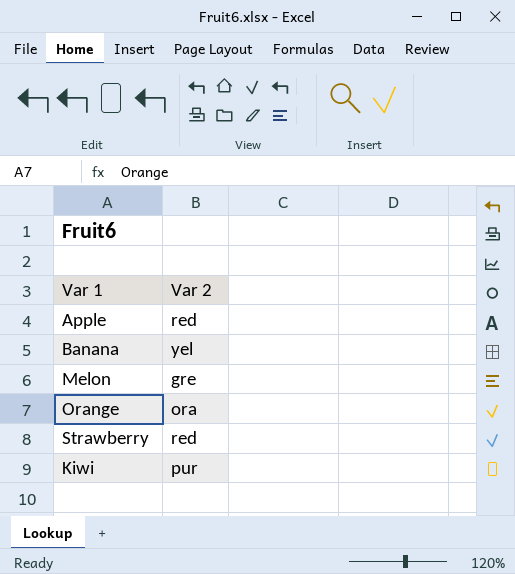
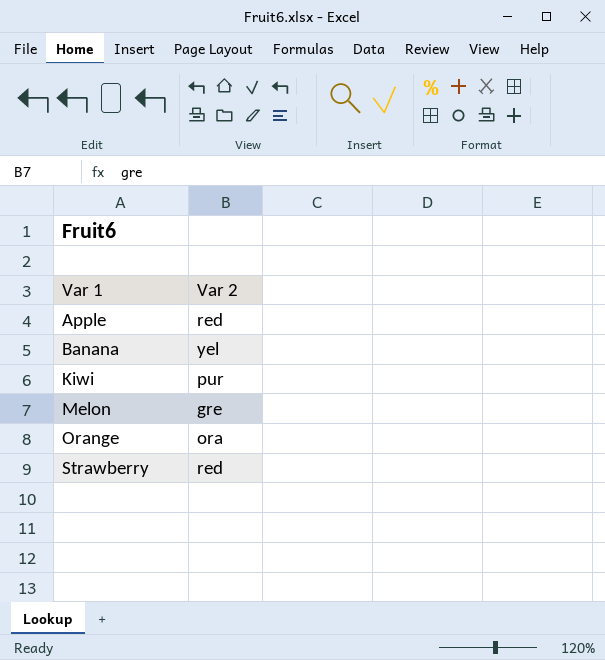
row order: none -> Var 1 ascending

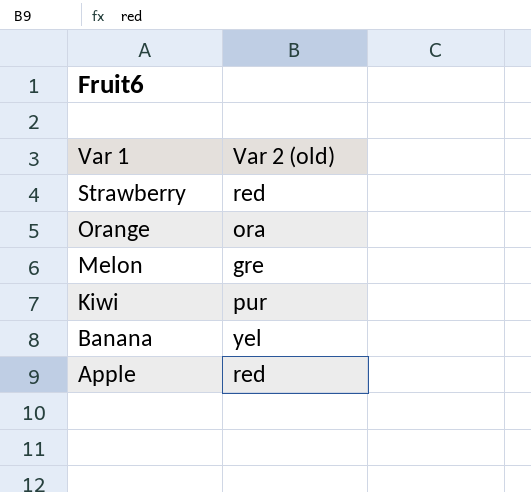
row order: Var 1 ascending -> Var 1 descending
column name: Var 2 -> Var 2 (old)

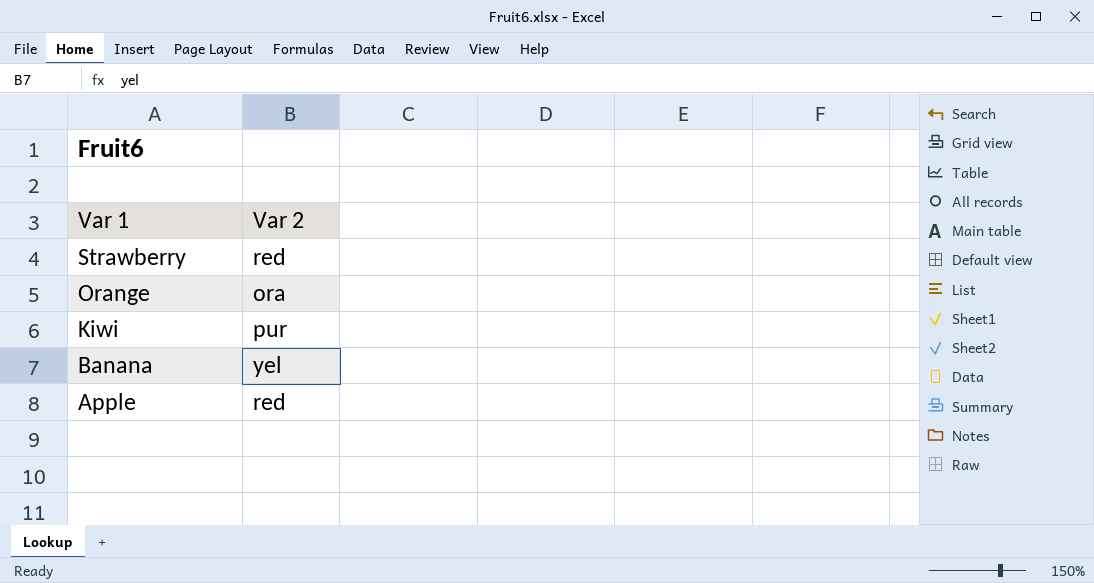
column name: Var 2 (old) -> Var 2
row Melon: gre -> none

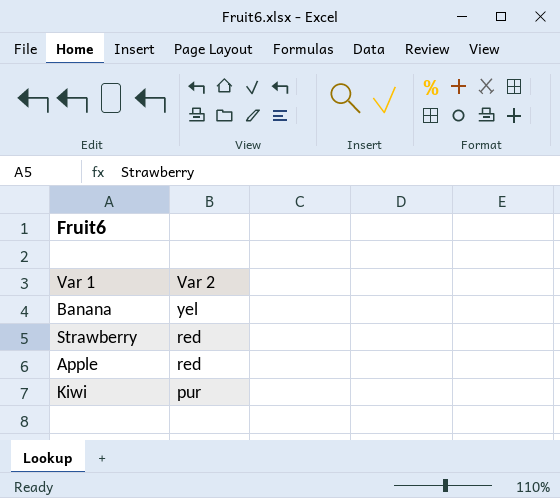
row order: Var 1 descending -> Var 2 descending
row Orange: ora -> none

